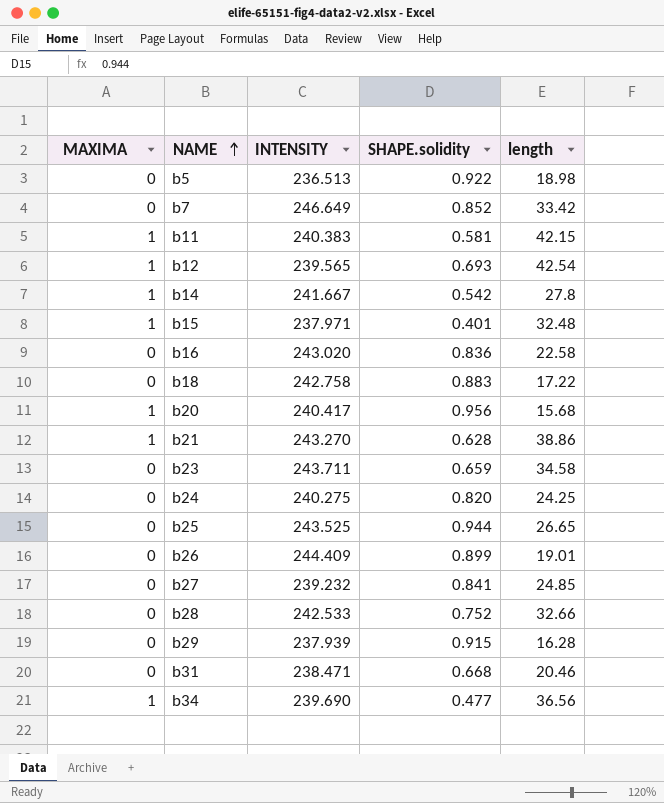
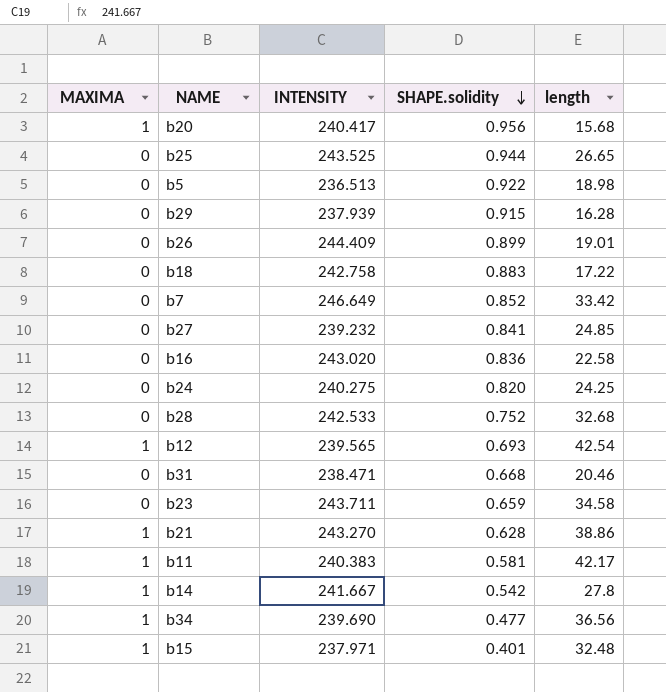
row order: NAME ascending -> SHAPE.solidity descending
b28 | length: 32.66 -> 32.68
b11 | length: 42.15 -> 42.17

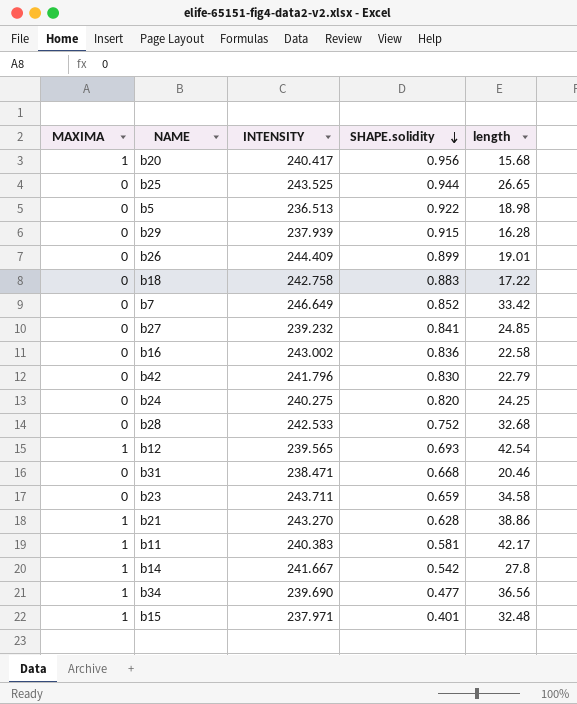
b16 | INTENSITY: 243.020 -> 243.002
row b42: none -> 0 | 241.796 | 0.830 | 22.79

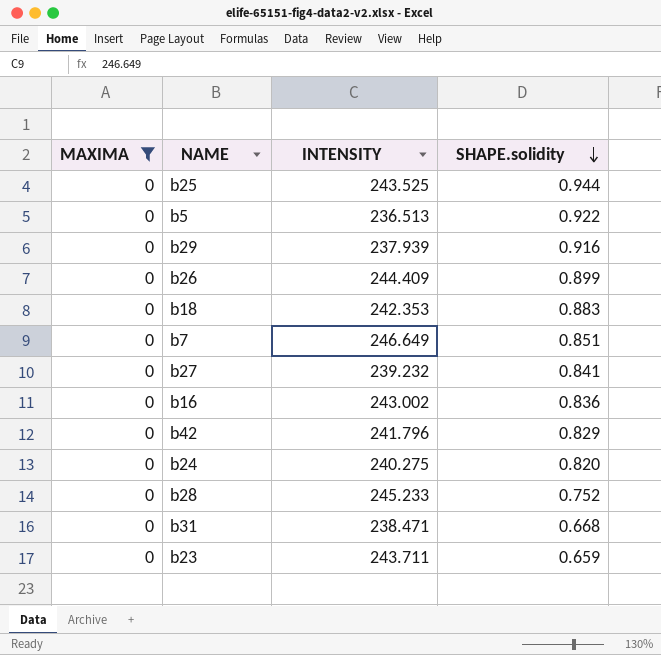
filter: none -> MAXIMA = 0
column length | position: 5 -> none
b29 | SHAPE.solidity: 0.915 -> 0.916
b18 | INTENSITY: 242.758 -> 242.353
b7 | SHAPE.solidity: 0.852 -> 0.851
b42 | SHAPE.solidity: 0.830 -> 0.829
b28 | INTENSITY: 242.533 -> 245.233

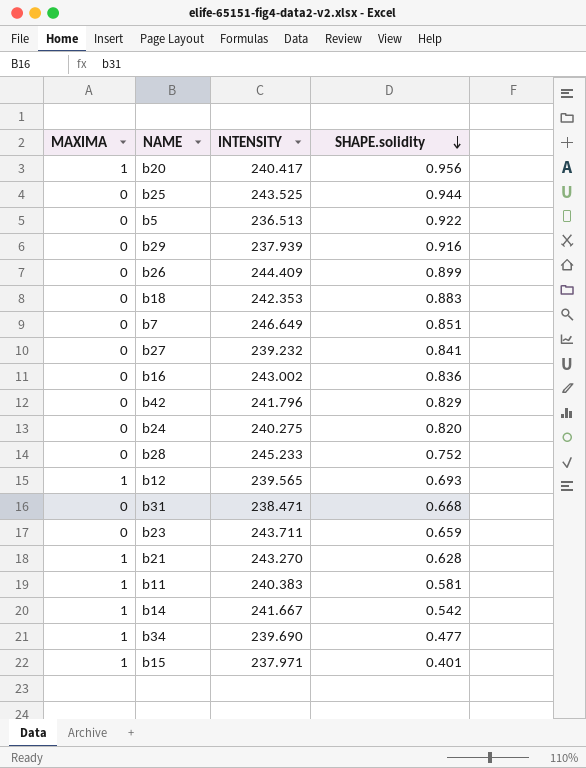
filter: MAXIMA = 0 -> none

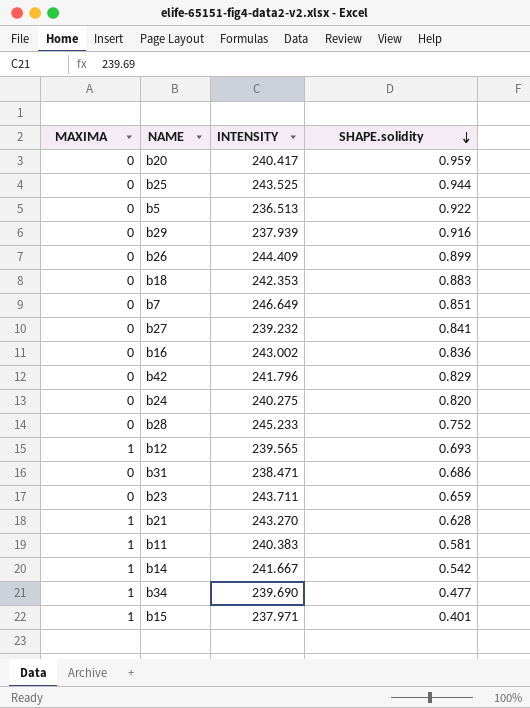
b20 | MAXIMA: 1 -> 0
b20 | SHAPE.solidity: 0.956 -> 0.959
b31 | SHAPE.solidity: 0.668 -> 0.686

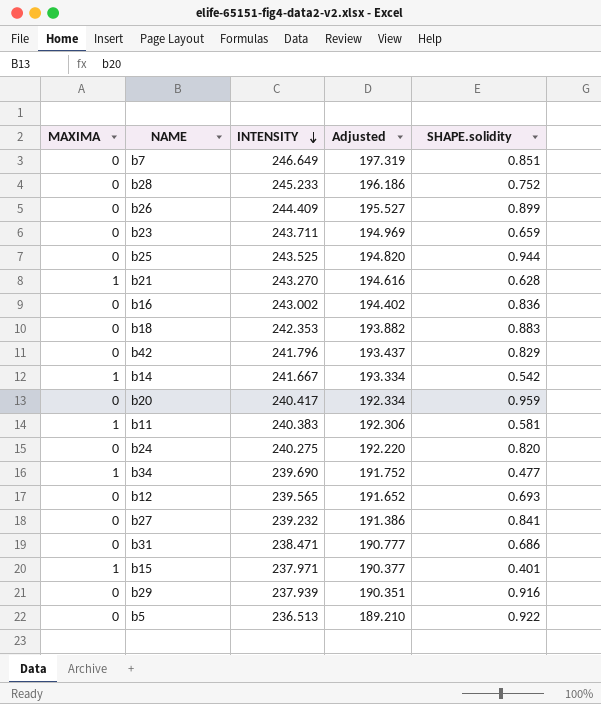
row order: SHAPE.solidity descending -> INTENSITY descending
column Adjusted | formula: none -> [INTENSITY] * 0.8
b12 | MAXIMA: 1 -> 0

